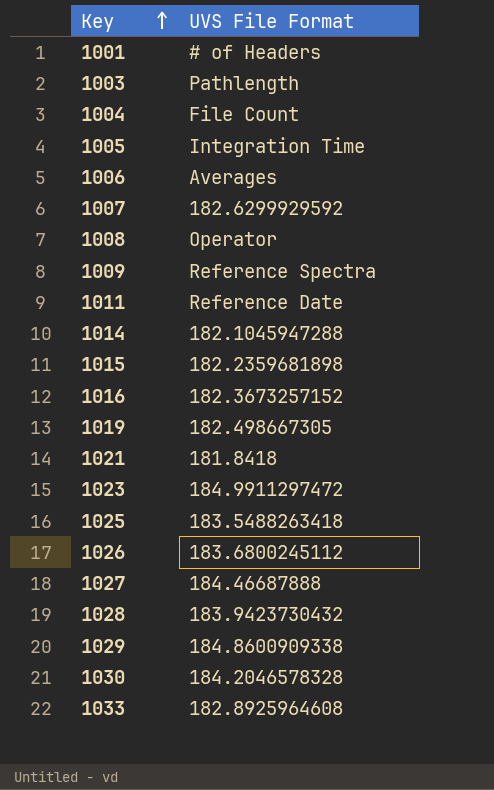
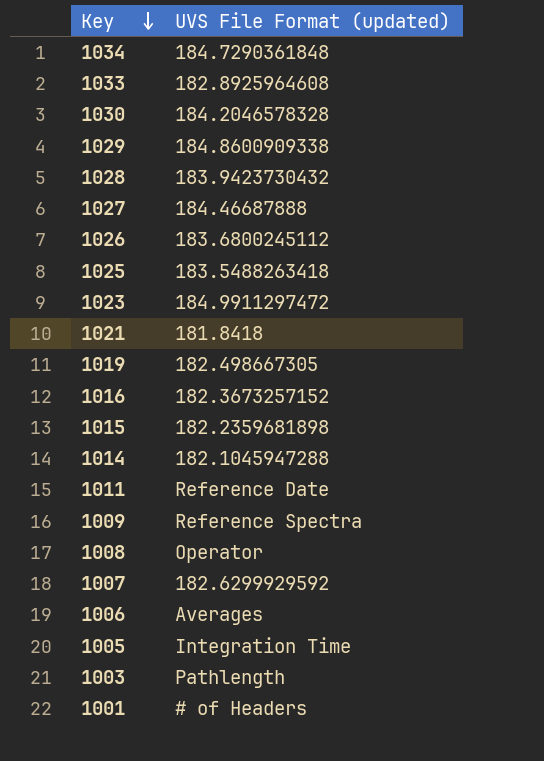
row order: Key ascending -> Key descending
column name: UVS File Format -> UVS File Format (updated)
row 1004: File Count -> none
row 1034: none -> 184.7290361848

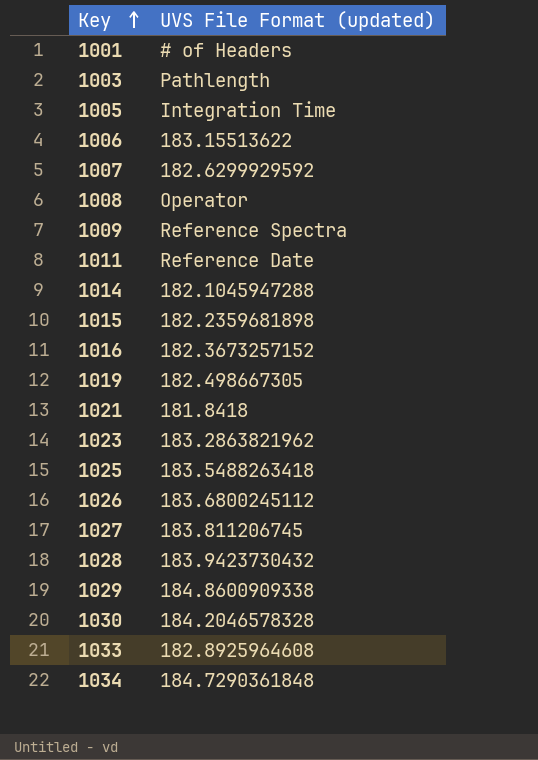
row order: Key descending -> Key ascending
1006 | UVS File Format (updated): Averages -> 183.15513622
1023 | UVS File Format (updated): 184.9911297472 -> 183.2863821962
1027 | UVS File Format (updated): 184.46687888 -> 183.811206745

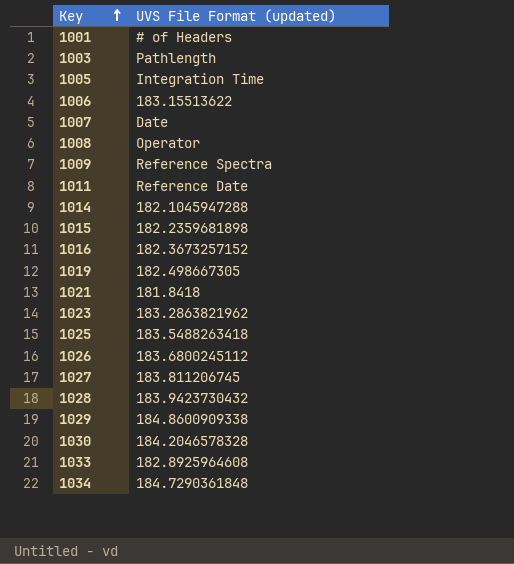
1007 | UVS File Format (updated): 182.6299929592 -> Date

